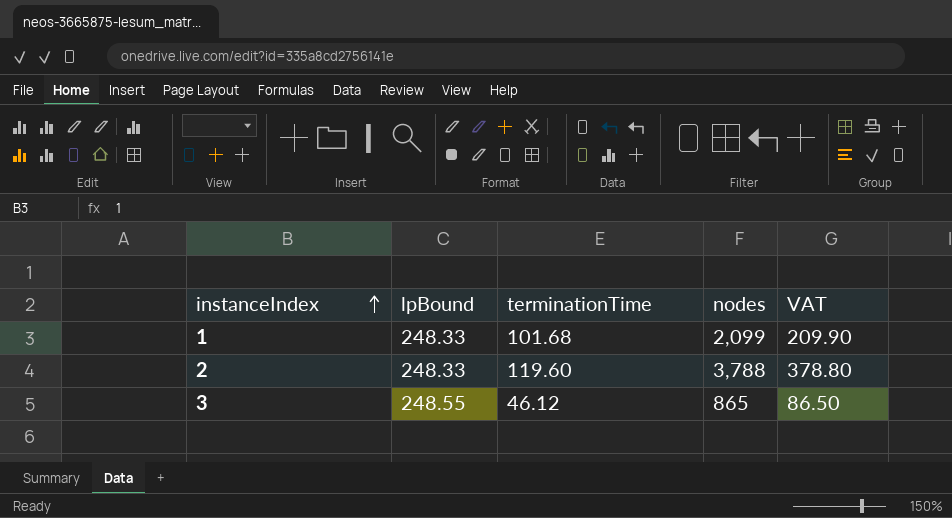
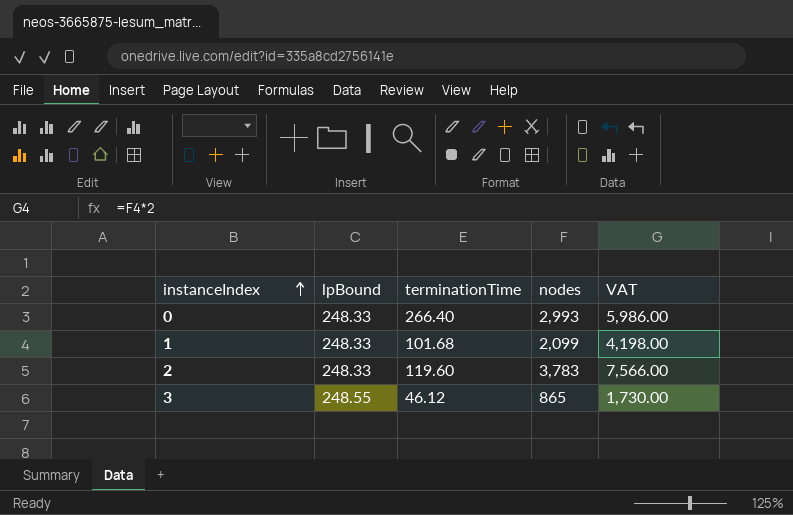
column VAT | formula: [nodes] * 0.1 -> [nodes] * 2
row 0: none -> 248.33 | 266.40 | 2,993 | 5,986.00
2 | nodes: 3,788 -> 3,783

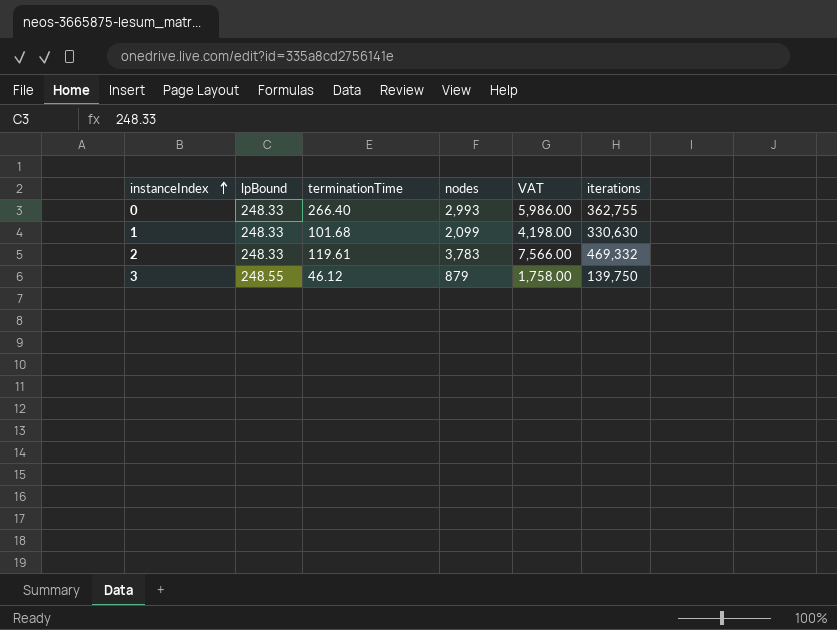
column iterations | position: none -> 6
2 | terminationTime: 119.60 -> 119.61
3 | nodes: 865 -> 879
3 | VAT: 1,730.00 -> 1,758.00

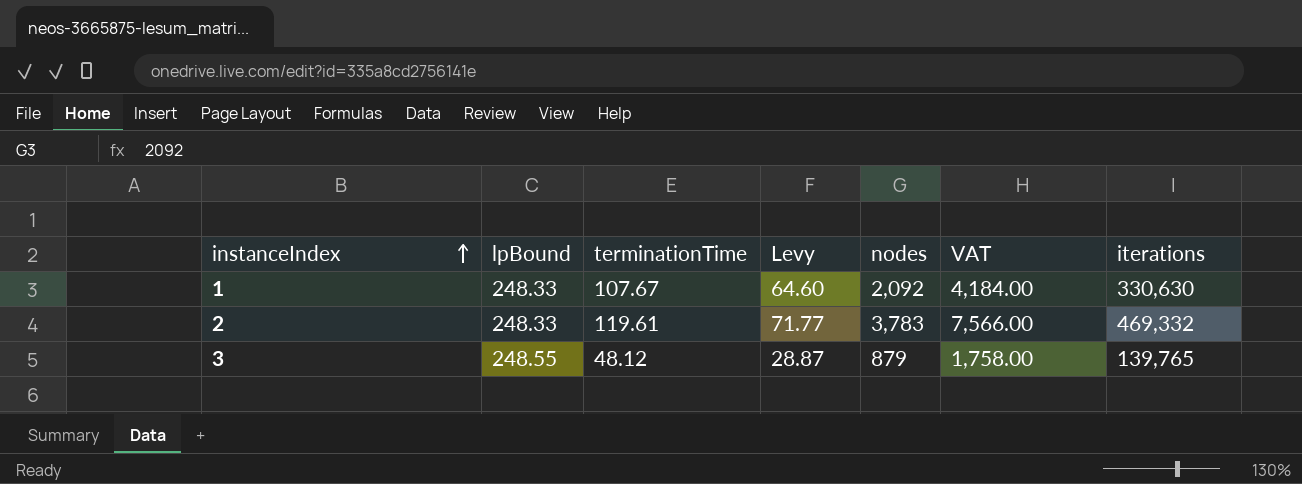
column Levy | formula: none -> [terminationTime] * 0.6
row 0: 248.33 | 266.40 | 2,993 | 5,986.00 | 362,755 -> none
1 | terminationTime: 101.68 -> 107.67
1 | nodes: 2,099 -> 2,092
1 | VAT: 4,198.00 -> 4,184.00
3 | terminationTime: 46.12 -> 48.12
3 | iterations: 139,750 -> 139,765

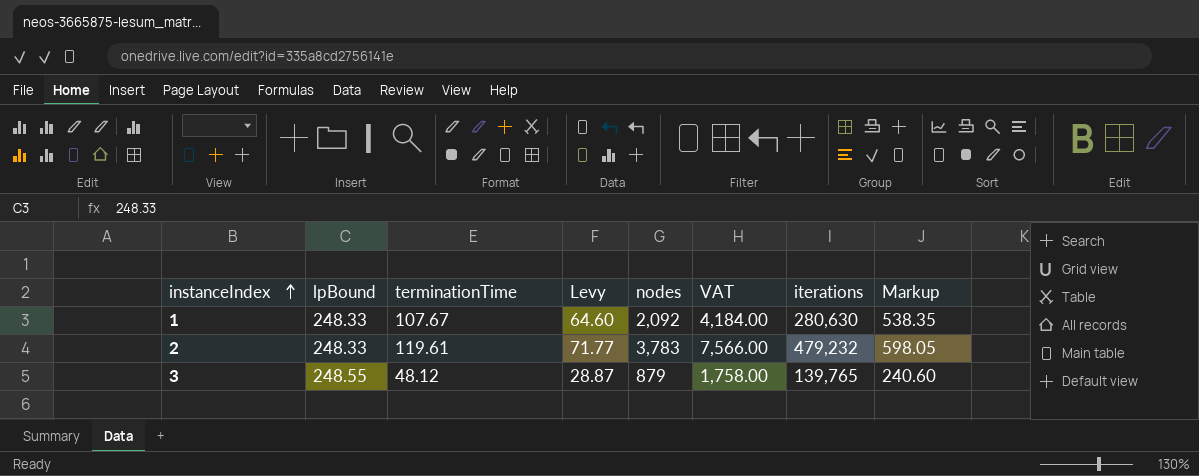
column Markup | formula: none -> [terminationTime] * 5
1 | iterations: 330,630 -> 280,630
2 | iterations: 469,332 -> 479,232

